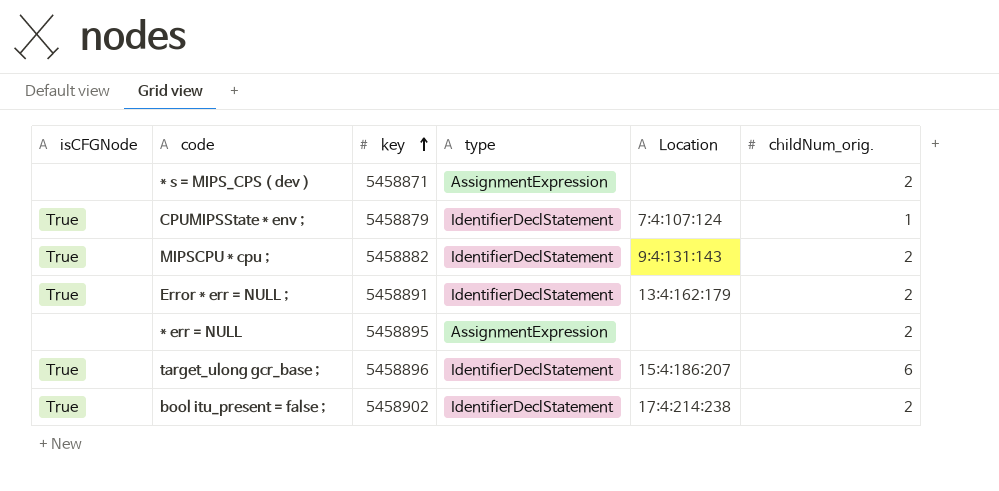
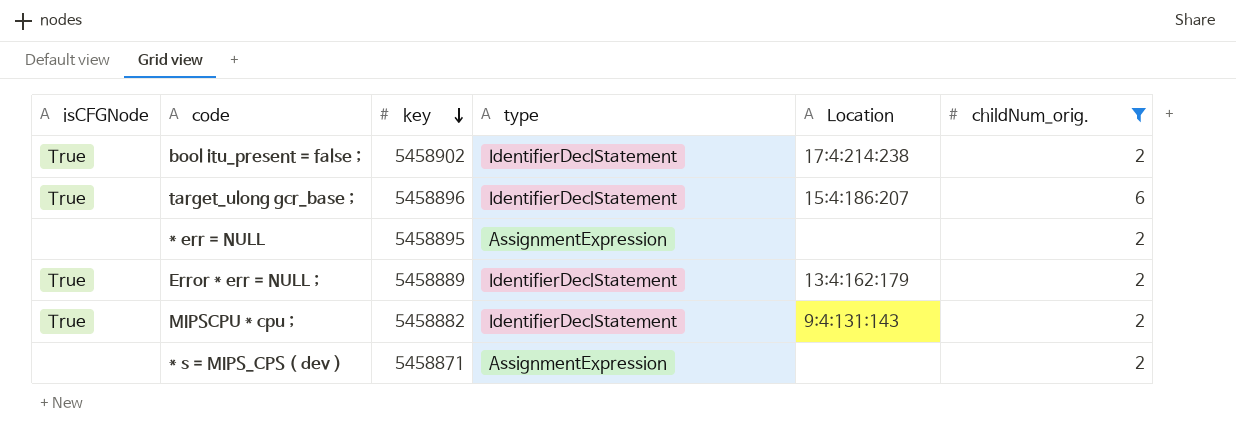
filter: none -> childNum_orig. != 1
row order: key ascending -> key descending
Error * err = NULL ; | key: 5458891 -> 5458889

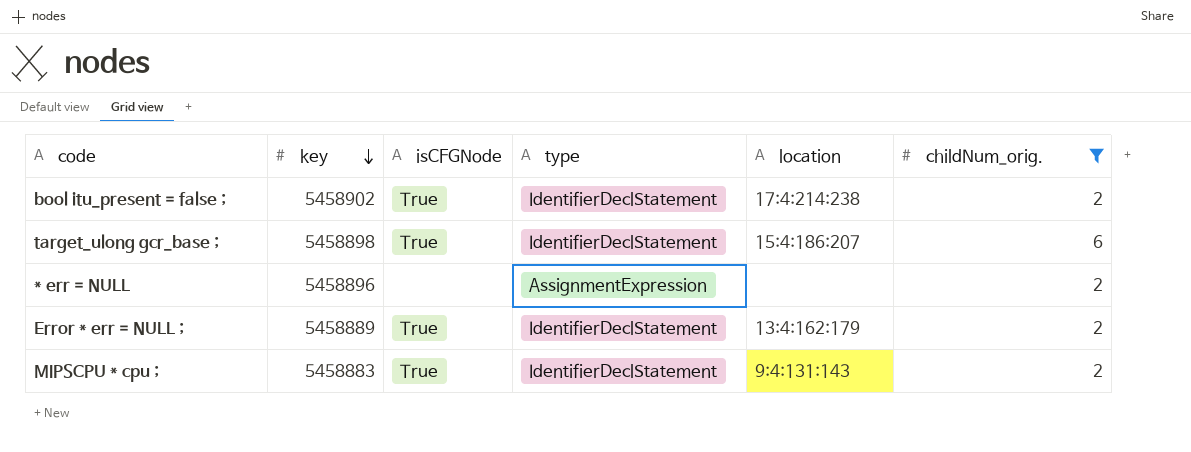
column isCFGNode | position: 1 -> 3
column name: Location -> location
row * s = MIPS_CPS ( dev ): none | 5458871 | AssignmentExpression | none | 2 -> none
target_ulong gcr_base ; | key: 5458896 -> 5458898
* err = NULL | key: 5458895 -> 5458896
MIPSCPU * cpu ; | key: 5458882 -> 5458883

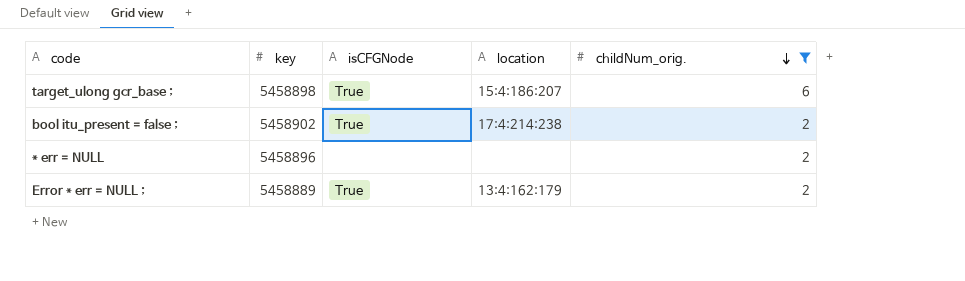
row order: key descending -> childNum_orig. descending
column type | position: 4 -> none
row MIPSCPU * cpu ;: 5458883 | True | IdentifierDeclStatement | 9:4:131:143 | 2 -> none

